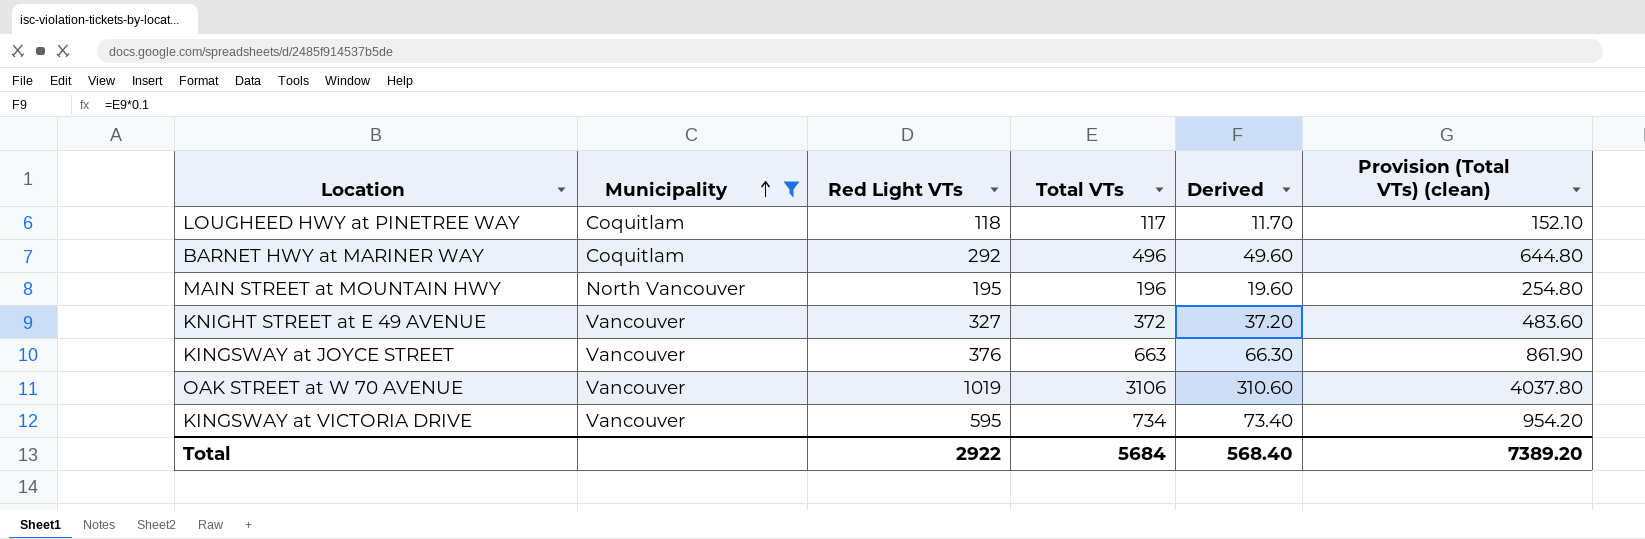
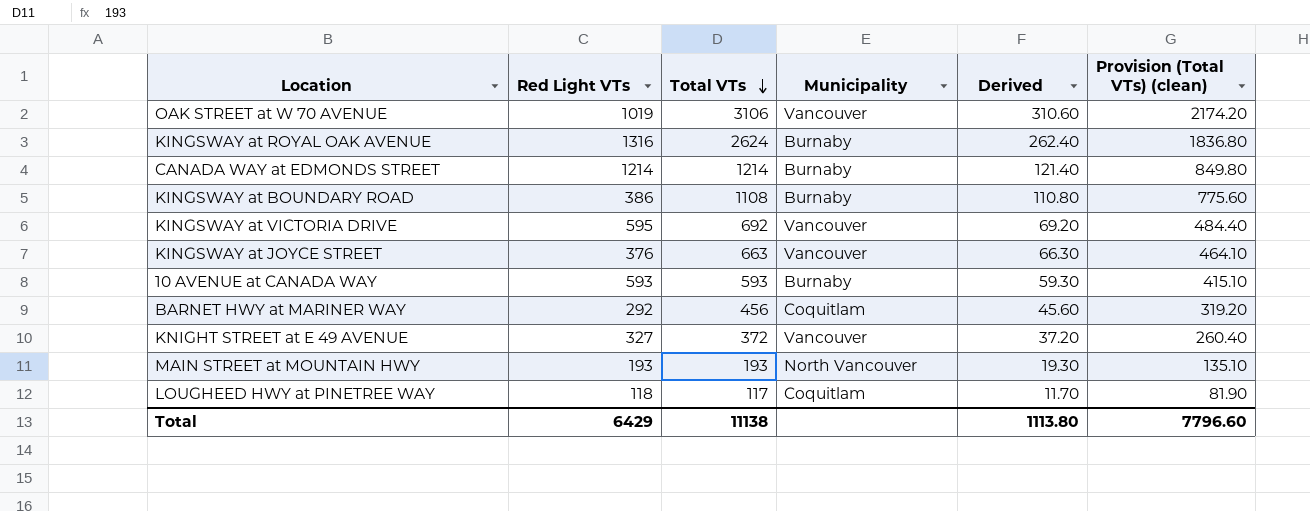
filter: Municipality != Burnaby -> none
row order: Municipality ascending -> Total VTs descending
column Municipality | position: 2 -> 4
column Provision (Total VTs) (clean) | formula: [Total VTs] * 1.3 -> [Total VTs] * 0.7
KINGSWAY at VICTORIA DRIVE | Total VTs: 734 -> 692
KINGSWAY at VICTORIA DRIVE | Derived: 73.40 -> 69.20
BARNET HWY at MARINER WAY | Total VTs: 496 -> 456
BARNET HWY at MARINER WAY | Derived: 49.60 -> 45.60
MAIN STREET at MOUNTAIN HWY | Red Light VTs: 195 -> 193
MAIN STREET at MOUNTAIN HWY | Total VTs: 196 -> 193
MAIN STREET at MOUNTAIN HWY | Derived: 19.60 -> 19.30
Total | Red Light VTs: 2922 -> 6429
Total | Total VTs: 5684 -> 11138
Total | Derived: 568.40 -> 1113.80
Total | Provision (Total VTs) (clean): 7389.20 -> 7796.60

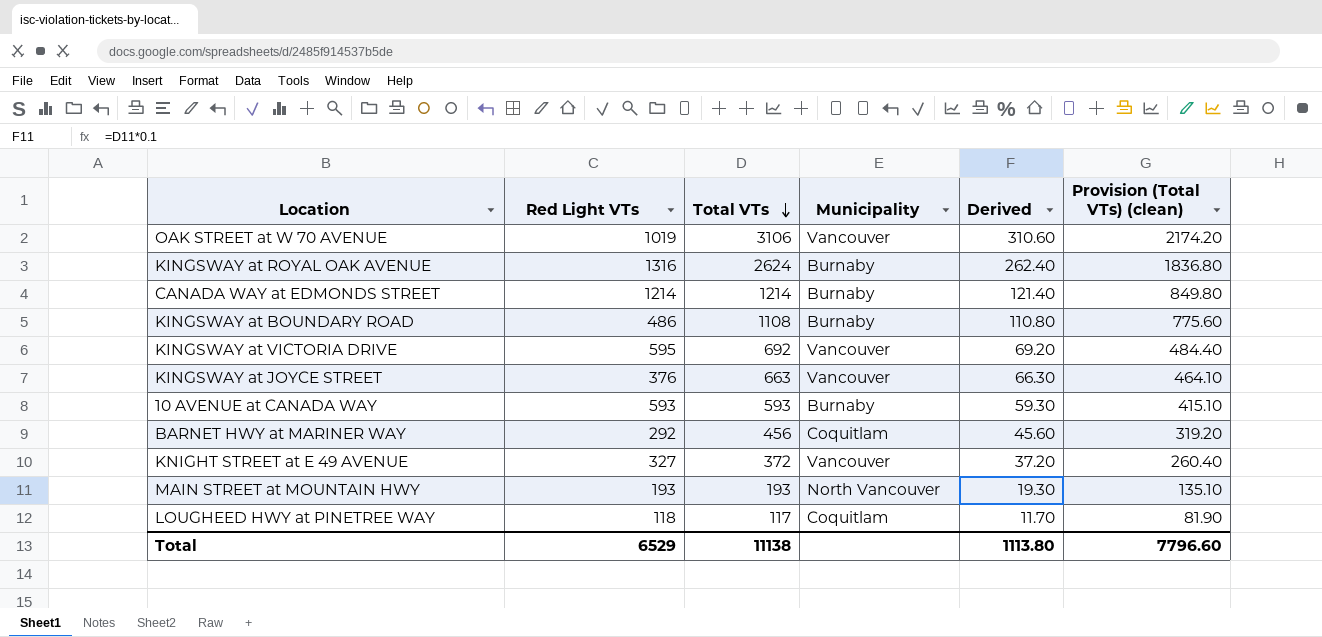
KINGSWAY at BOUNDARY ROAD | Red Light VTs: 386 -> 486
Total | Red Light VTs: 6429 -> 6529

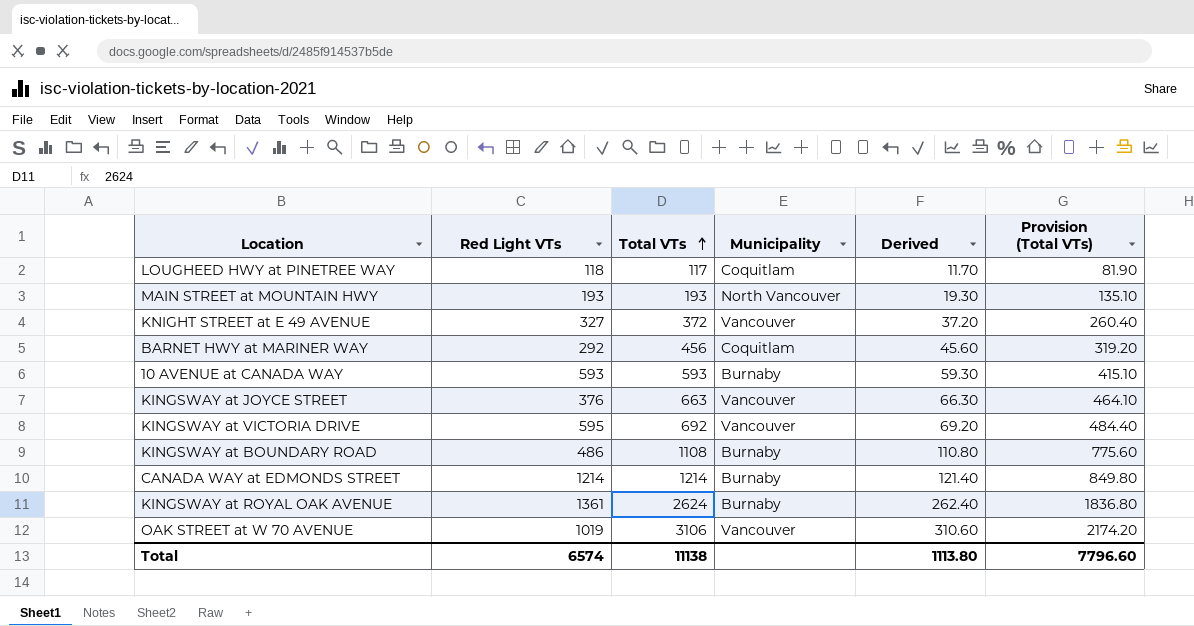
row order: Total VTs descending -> Total VTs ascending
column name: Provision (Total VTs) (clean) -> Provision (Total VTs)
KINGSWAY at ROYAL OAK AVENUE | Red Light VTs: 1316 -> 1361
Total | Red Light VTs: 6529 -> 6574

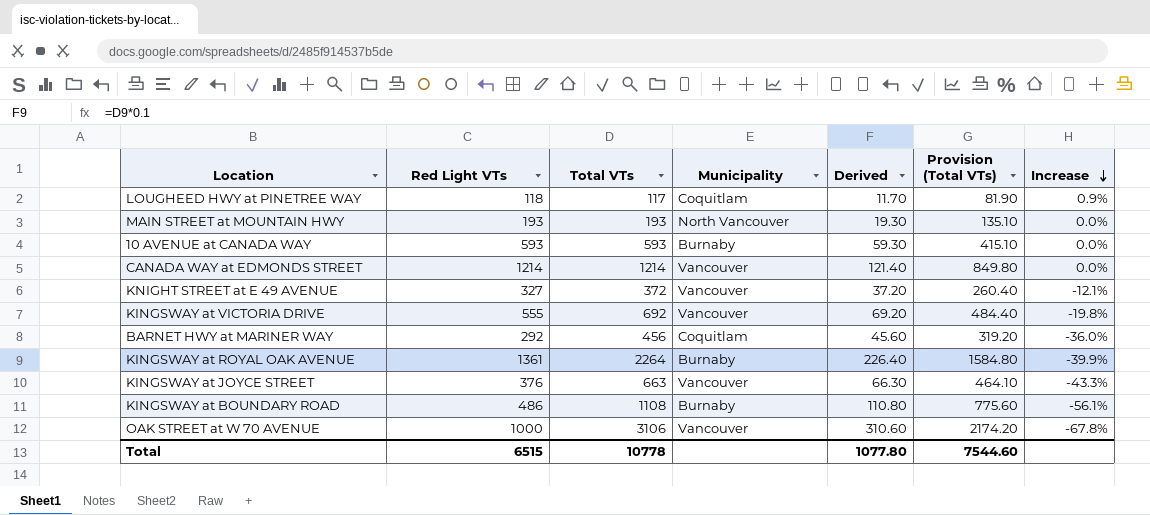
row order: Total VTs ascending -> Increase descending
column Increase | formula: none -> ([Red Light VTs] - [Total VTs]) / [Total VTs]
CANADA WAY at EDMONDS STREET | Municipality: Burnaby -> Vancouver
KINGSWAY at VICTORIA DRIVE | Red Light VTs: 595 -> 555
KINGSWAY at ROYAL OAK AVENUE | Total VTs: 2624 -> 2264
KINGSWAY at ROYAL OAK AVENUE | Derived: 262.40 -> 226.40
KINGSWAY at ROYAL OAK AVENUE | Provision (Total VTs): 1836.80 -> 1584.80
OAK STREET at W 70 AVENUE | Red Light VTs: 1019 -> 1000
Total | Red Light VTs: 6574 -> 6515
Total | Total VTs: 11138 -> 10778
Total | Derived: 1113.80 -> 1077.80
Total | Provision (Total VTs): 7796.60 -> 7544.60

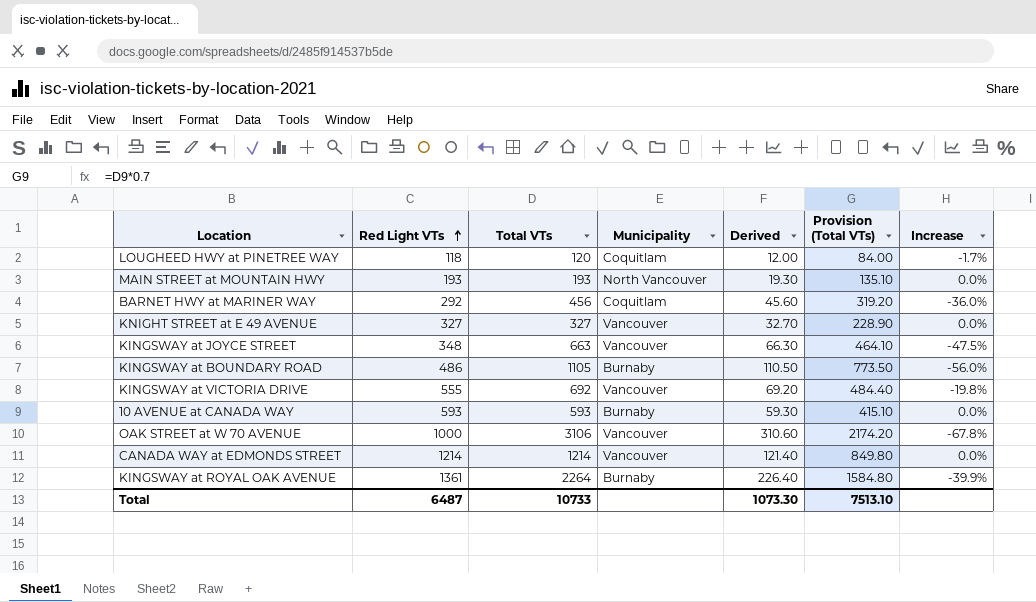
row order: Increase descending -> Red Light VTs ascending
LOUGHEED HWY at PINETREE WAY | Total VTs: 117 -> 120
LOUGHEED HWY at PINETREE WAY | Derived: 11.70 -> 12.00
LOUGHEED HWY at PINETREE WAY | Provision (Total VTs): 81.90 -> 84.00
LOUGHEED HWY at PINETREE WAY | Increase: 0.9% -> -1.7%
KNIGHT STREET at E 49 AVENUE | Total VTs: 372 -> 327
KNIGHT STREET at E 49 AVENUE | Derived: 37.20 -> 32.70
KNIGHT STREET at E 49 AVENUE | Provision (Total VTs): 260.40 -> 228.90
KNIGHT STREET at E 49 AVENUE | Increase: -12.1% -> 0.0%
KINGSWAY at JOYCE STREET | Red Light VTs: 376 -> 348
KINGSWAY at JOYCE STREET | Increase: -43.3% -> -47.5%
KINGSWAY at BOUNDARY ROAD | Total VTs: 1108 -> 1105
KINGSWAY at BOUNDARY ROAD | Derived: 110.80 -> 110.50
KINGSWAY at BOUNDARY ROAD | Provision (Total VTs): 775.60 -> 773.50
KINGSWAY at BOUNDARY ROAD | Increase: -56.1% -> -56.0%
Total | Red Light VTs: 6515 -> 6487
Total | Total VTs: 10778 -> 10733
Total | Derived: 1077.80 -> 1073.30
Total | Provision (Total VTs): 7544.60 -> 7513.10

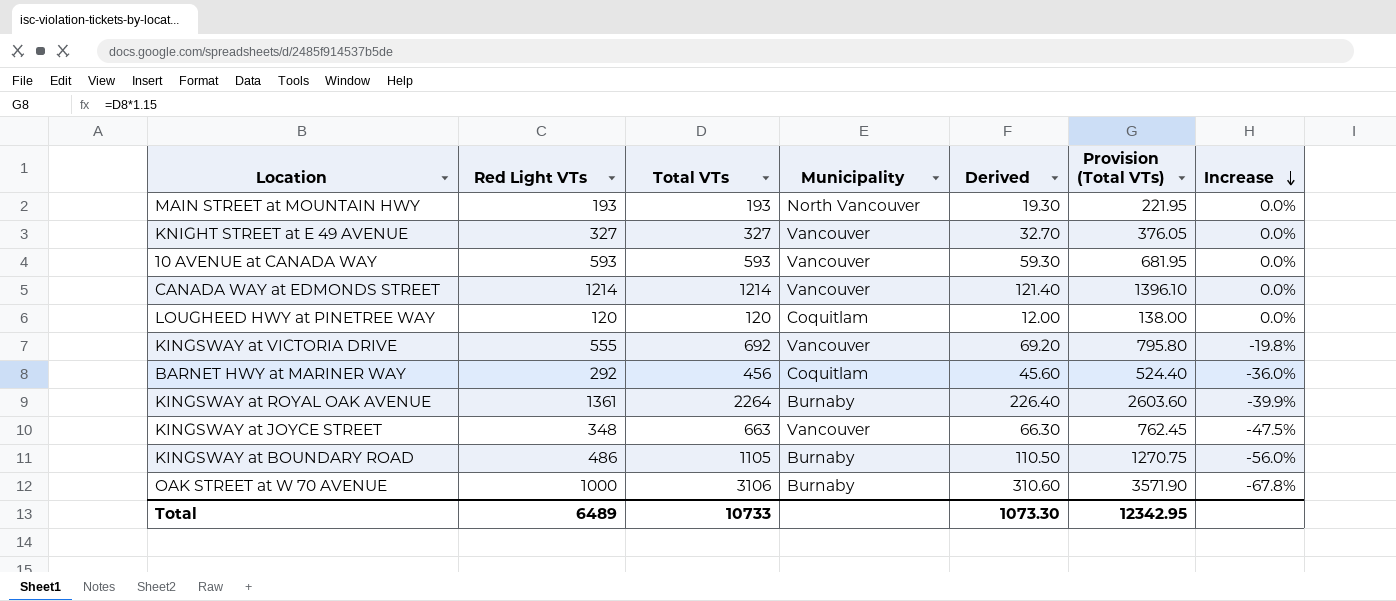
row order: Red Light VTs ascending -> Increase descending
column Provision (Total VTs) | formula: [Total VTs] * 0.7 -> [Total VTs] * 1.15
10 AVENUE at CANADA WAY | Municipality: Burnaby -> Vancouver
LOUGHEED HWY at PINETREE WAY | Red Light VTs: 118 -> 120
LOUGHEED HWY at PINETREE WAY | Increase: -1.7% -> 0.0%
OAK STREET at W 70 AVENUE | Municipality: Vancouver -> Burnaby
Total | Red Light VTs: 6487 -> 6489
Total | Provision (Total VTs): 7513.10 -> 12342.95

